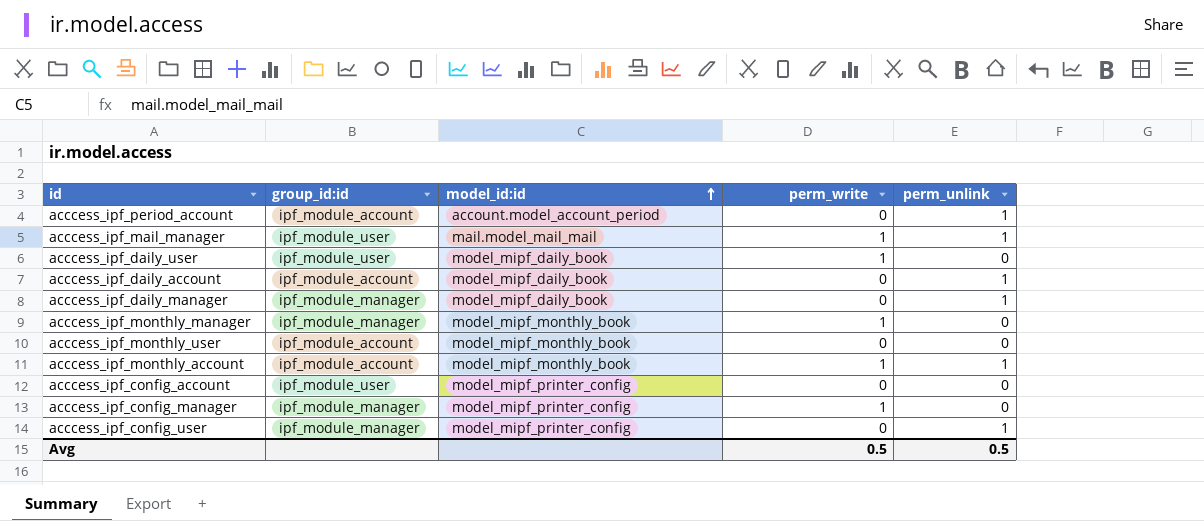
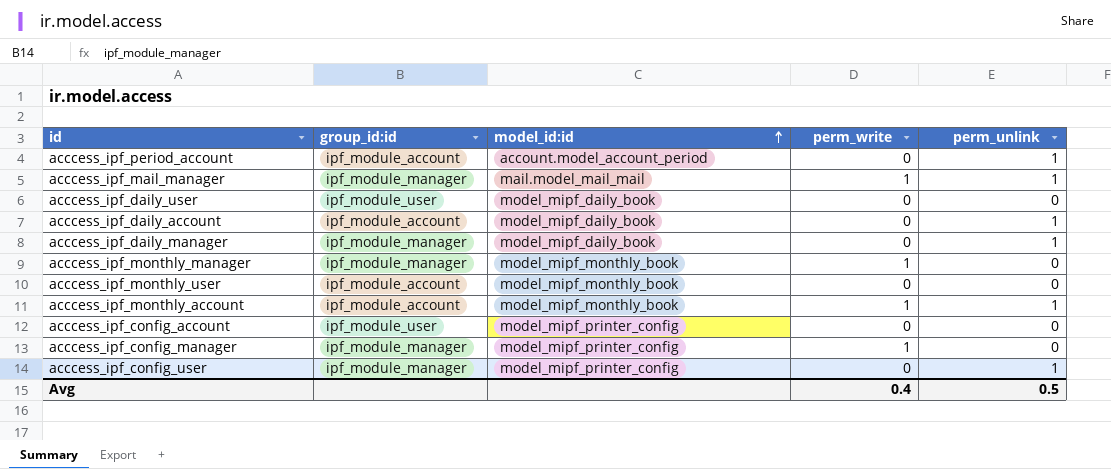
acccess_ipf_mail_manager | group_id:id: ipf_module_user -> ipf_module_manager
acccess_ipf_daily_user | perm_write: 1 -> 0
Avg | perm_write: 0.5 -> 0.4

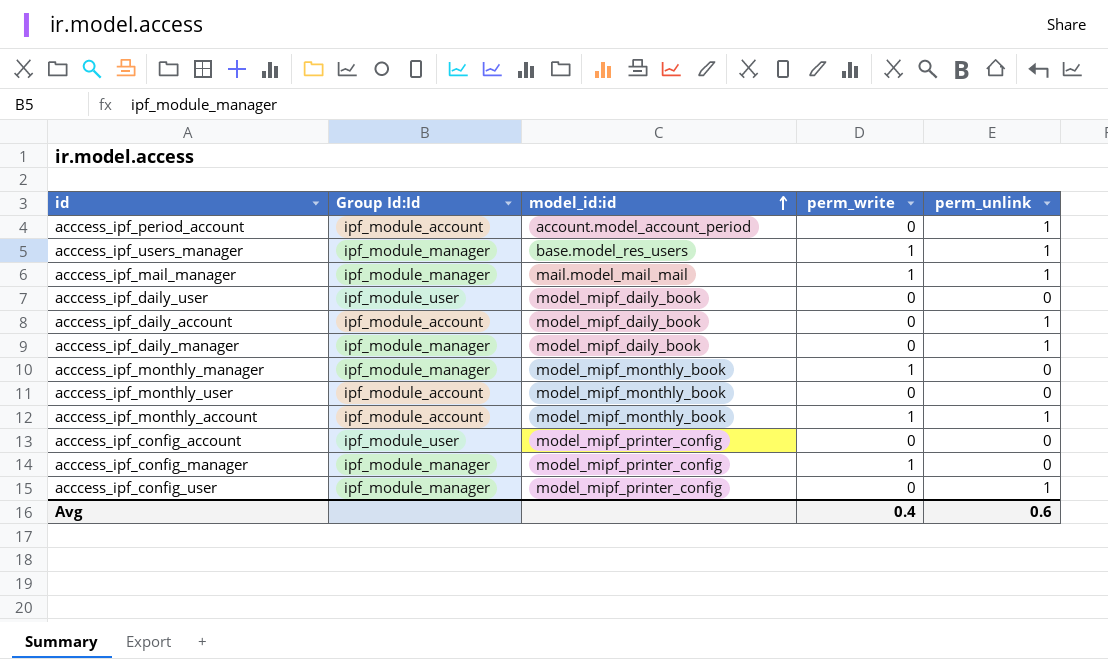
column name: group_id:id -> Group Id:Id
row acccess_ipf_users_manager: none -> ipf_module_manager | base.model_res_users | 1 | 1
Avg | perm_unlink: 0.5 -> 0.6

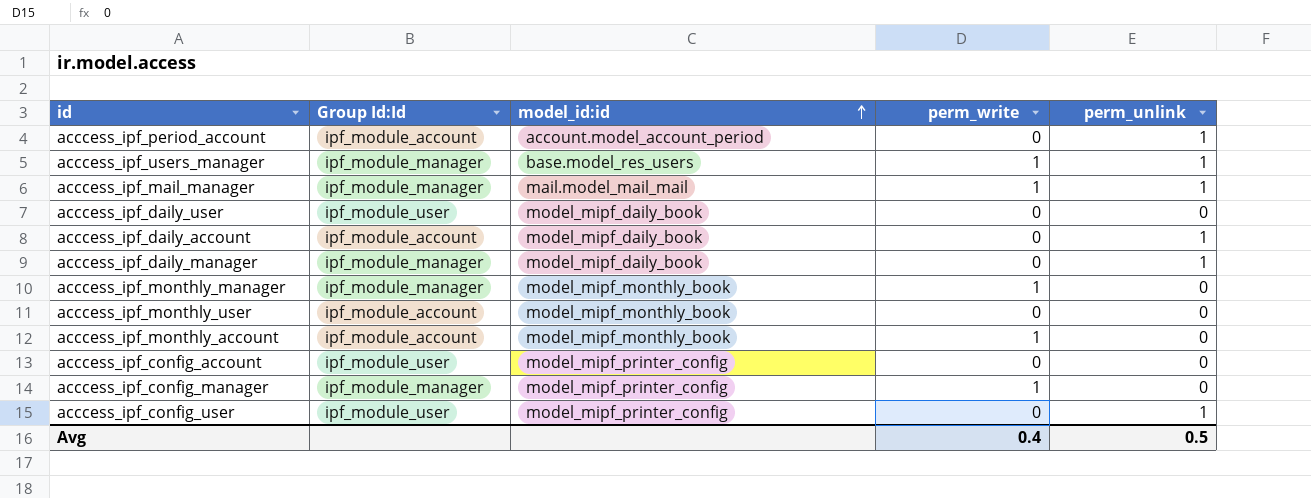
acccess_ipf_monthly_account | perm_unlink: 1 -> 0
acccess_ipf_config_user | Group Id:Id: ipf_module_manager -> ipf_module_user
Avg | perm_unlink: 0.6 -> 0.5

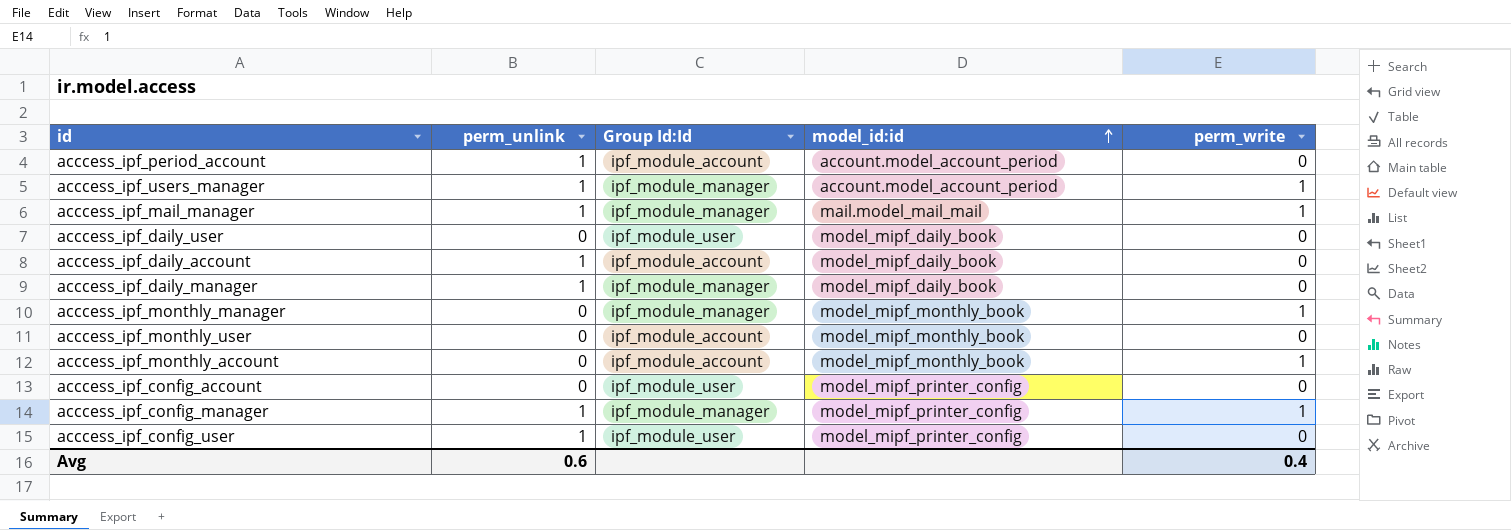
column perm_unlink | position: 5 -> 2
acccess_ipf_users_manager | model_id:id: base.model_res_users -> account.model_account_period
acccess_ipf_config_manager | perm_unlink: 0 -> 1
Avg | perm_unlink: 0.5 -> 0.6

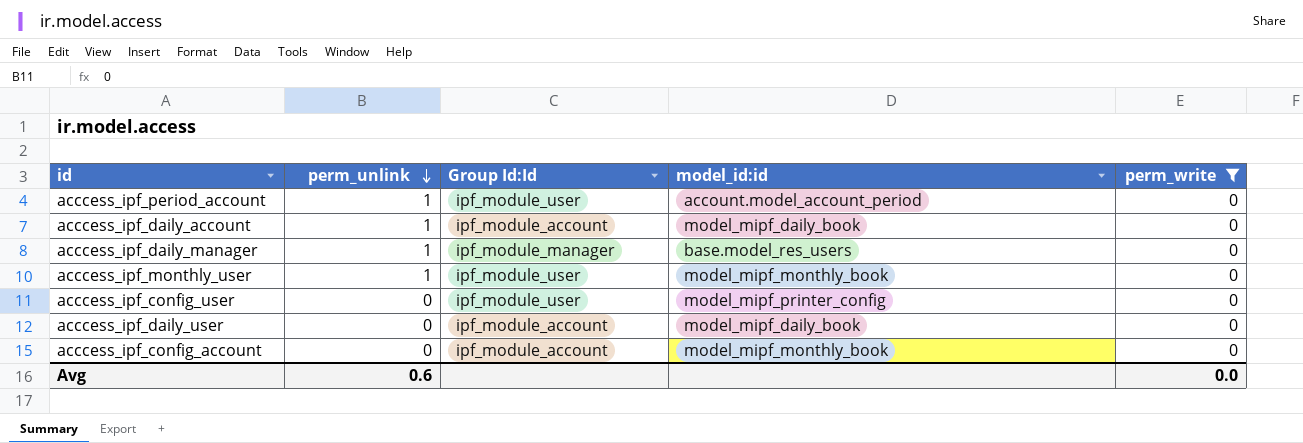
filter: none -> perm_write = 0
row order: model_id:id ascending -> perm_unlink descending
acccess_ipf_period_account | Group Id:Id: ipf_module_account -> ipf_module_user
acccess_ipf_daily_manager | model_id:id: model_mipf_daily_book -> base.model_res_users
acccess_ipf_monthly_user | perm_unlink: 0 -> 1
acccess_ipf_monthly_user | Group Id:Id: ipf_module_account -> ipf_module_user
acccess_ipf_config_user | perm_unlink: 1 -> 0
acccess_ipf_daily_user | Group Id:Id: ipf_module_user -> ipf_module_account
acccess_ipf_config_account | Group Id:Id: ipf_module_user -> ipf_module_account
acccess_ipf_config_account | model_id:id: model_mipf_printer_config -> model_mipf_monthly_book
Avg | perm_write: 0.4 -> 0.0

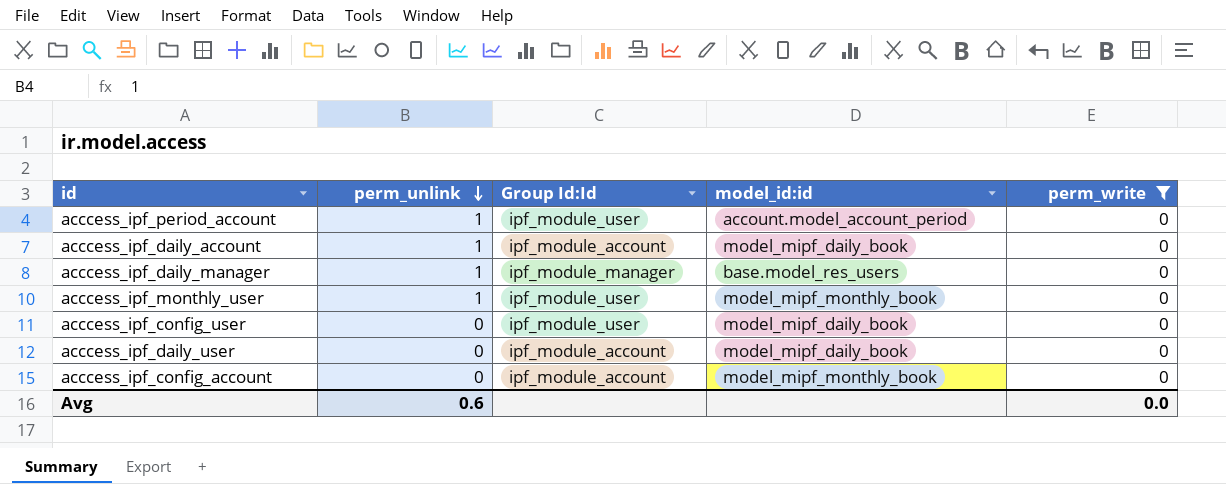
acccess_ipf_config_user | model_id:id: model_mipf_printer_config -> model_mipf_daily_book

